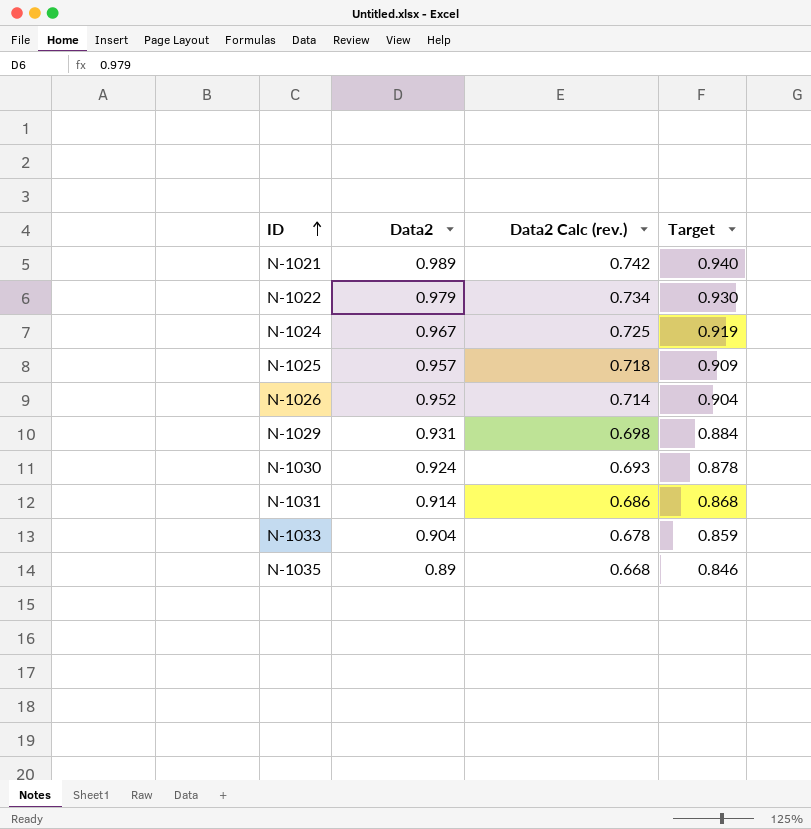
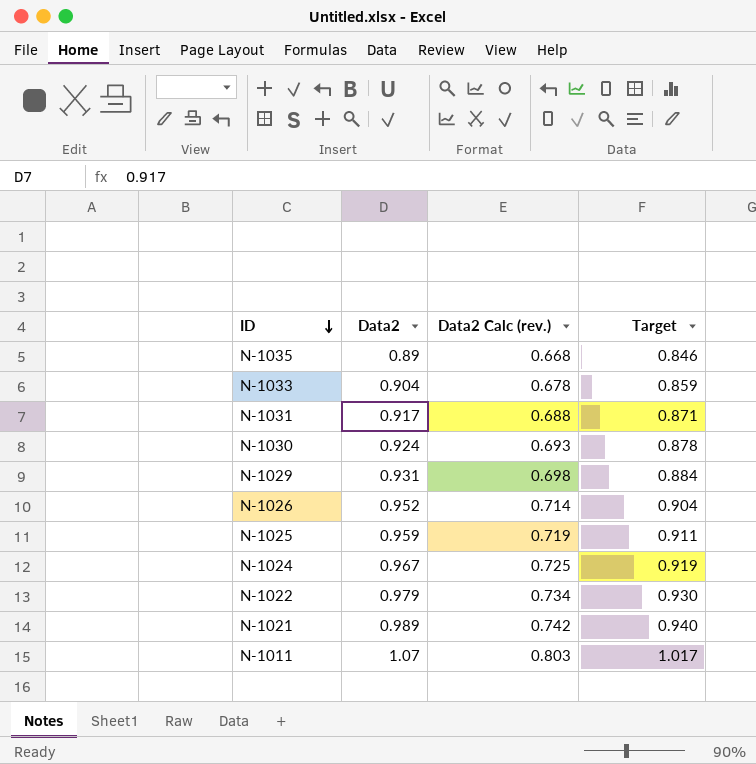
row order: ID ascending -> ID descending
N-1031 | Data2: 0.914 -> 0.917
N-1031 | Data2 Calc (rev.): 0.686 -> 0.688
N-1031 | Target: 0.868 -> 0.871
N-1025 | Data2: 0.957 -> 0.959
N-1025 | Data2 Calc (rev.): 0.718 -> 0.719
N-1025 | Target: 0.909 -> 0.911
row N-1011: none -> 1.07 | 0.803 | 1.017

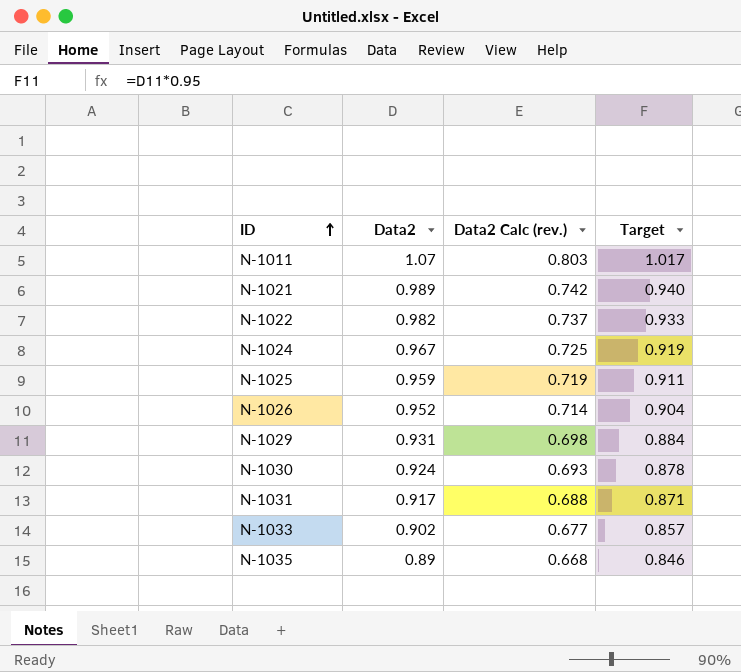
row order: ID descending -> ID ascending
N-1022 | Data2: 0.979 -> 0.982
N-1022 | Data2 Calc (rev.): 0.734 -> 0.737
N-1022 | Target: 0.930 -> 0.933
N-1033 | Data2: 0.904 -> 0.902
N-1033 | Data2 Calc (rev.): 0.678 -> 0.677
N-1033 | Target: 0.859 -> 0.857

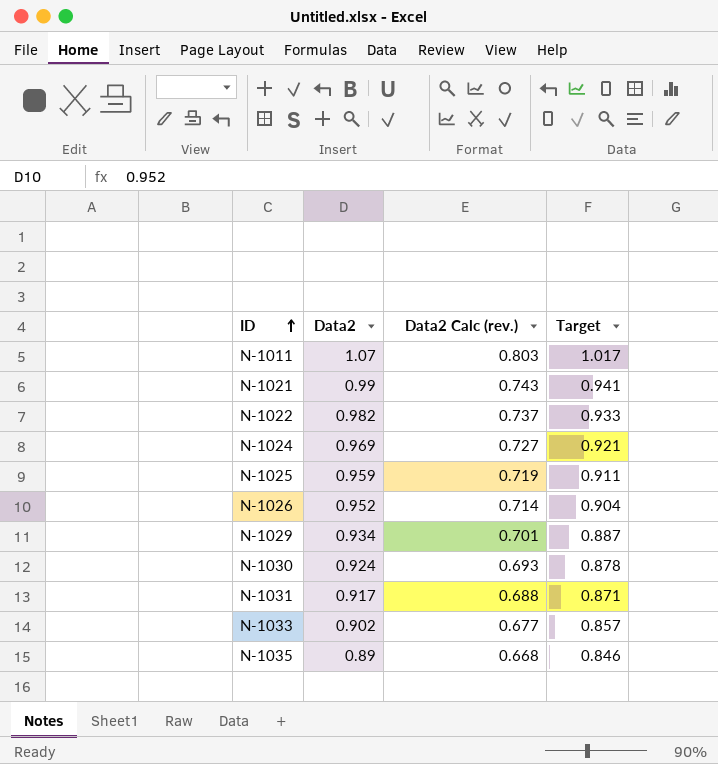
N-1021 | Data2: 0.989 -> 0.99
N-1021 | Data2 Calc (rev.): 0.742 -> 0.743
N-1021 | Target: 0.940 -> 0.941
N-1024 | Data2: 0.967 -> 0.969
N-1024 | Data2 Calc (rev.): 0.725 -> 0.727
N-1024 | Target: 0.919 -> 0.921
N-1029 | Data2: 0.931 -> 0.934
N-1029 | Data2 Calc (rev.): 0.698 -> 0.701
N-1029 | Target: 0.884 -> 0.887

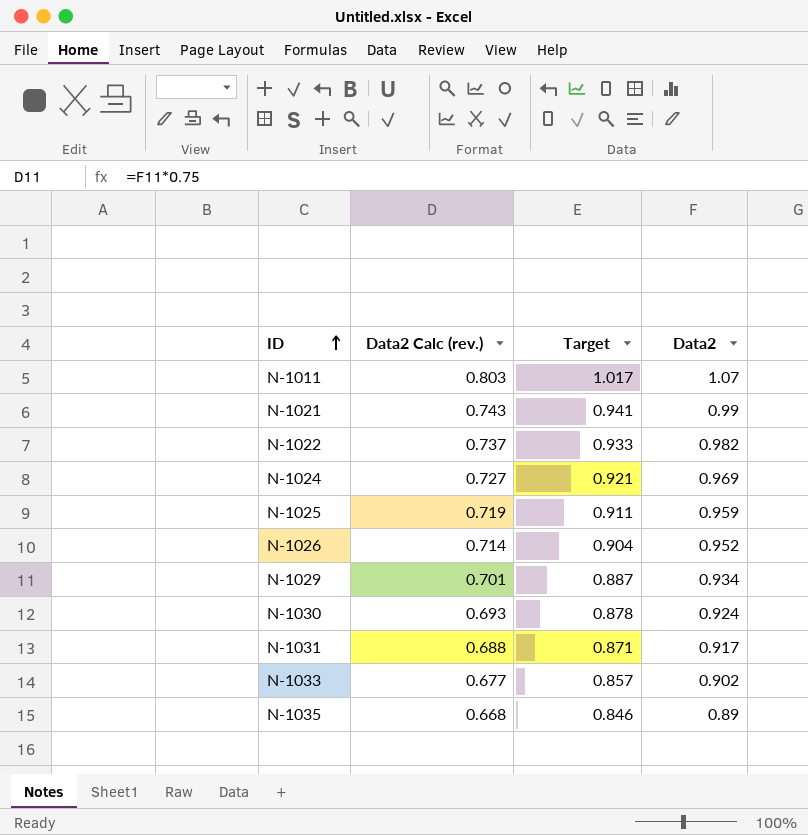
column Data2 | position: 2 -> 4

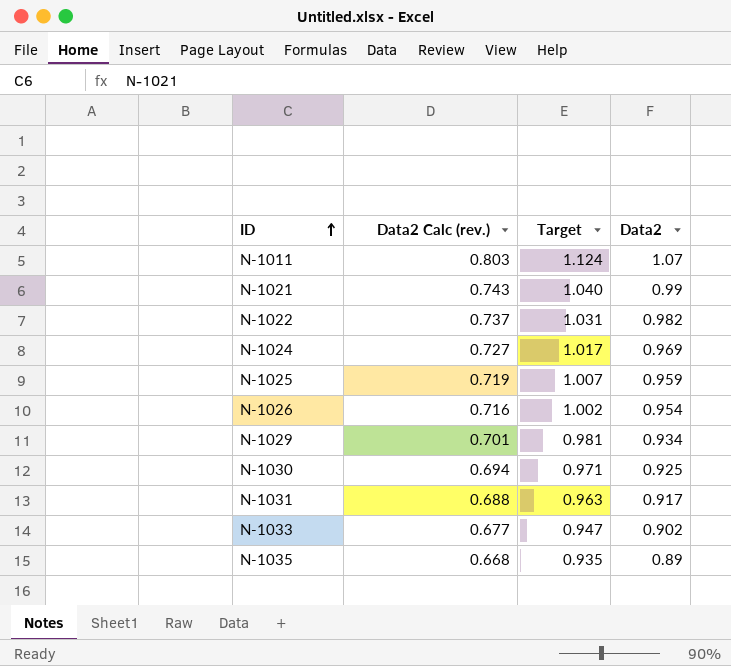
column Target | formula: [Data2] * 0.95 -> [Data2] * 1.05
N-1026 | Data2 Calc (rev.): 0.714 -> 0.716
N-1026 | Data2: 0.952 -> 0.954
N-1030 | Data2 Calc (rev.): 0.693 -> 0.694
N-1030 | Data2: 0.924 -> 0.925

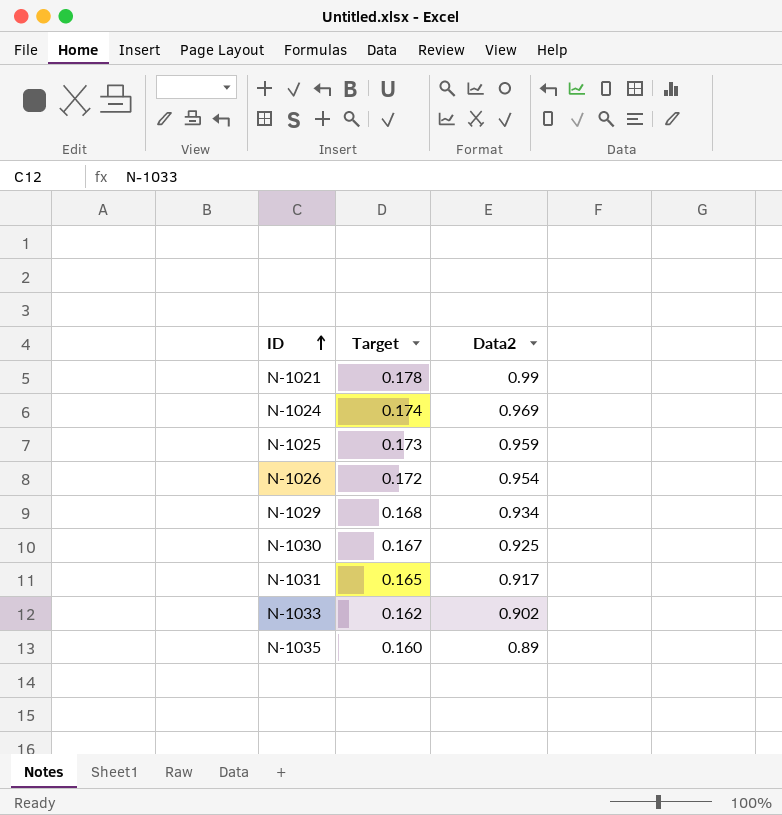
column Data2 Calc (rev.) | formula: [Data2] * 0.75 -> none
column Target | formula: [Data2] * 1.05 -> [Data2] * 0.18
row N-1011: 0.803 | 1.124 | 1.07 -> none
row N-1022: 0.737 | 1.031 | 0.982 -> none

